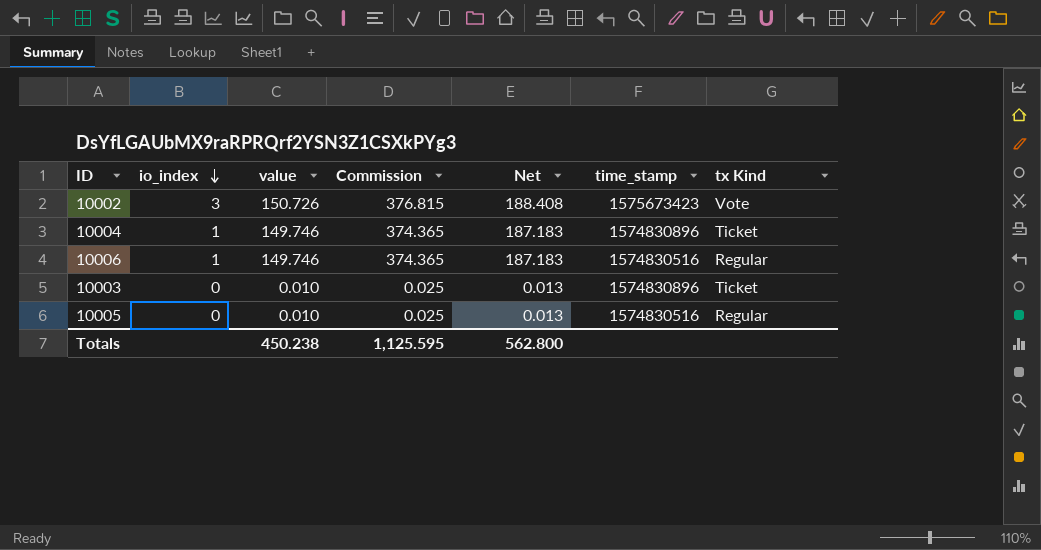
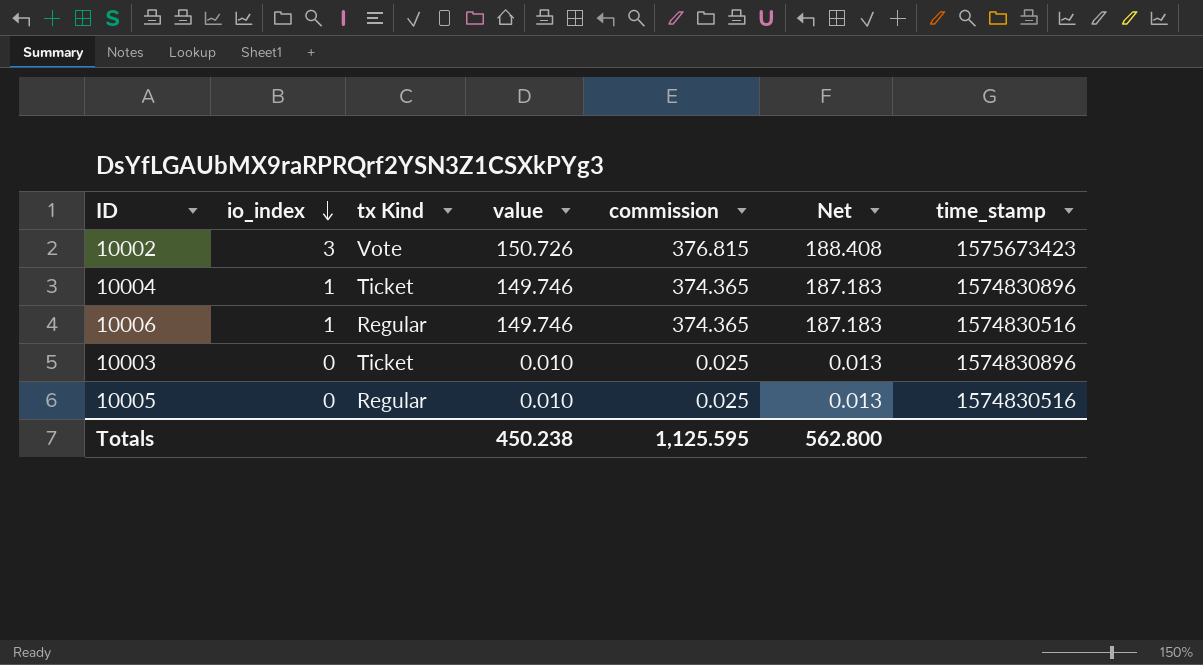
column tx Kind | position: 7 -> 3
column name: Commission -> commission

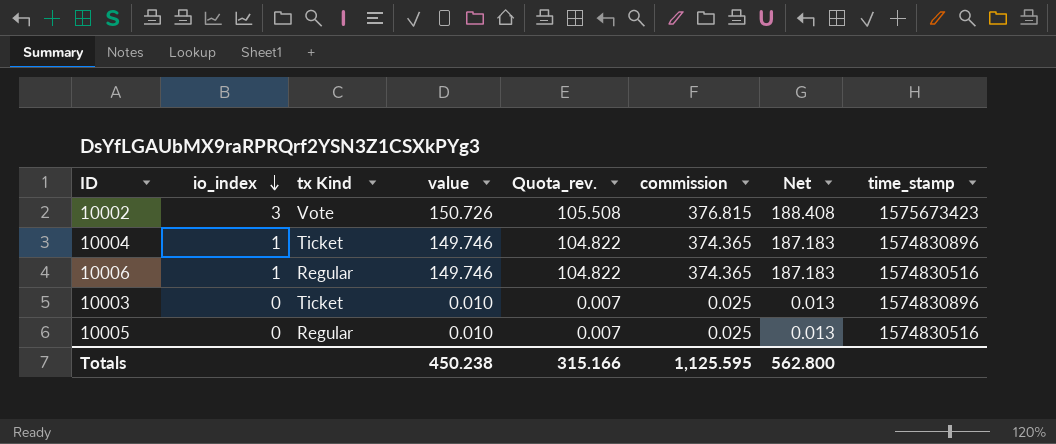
column Quota_rev. | formula: none -> [value] * 0.7

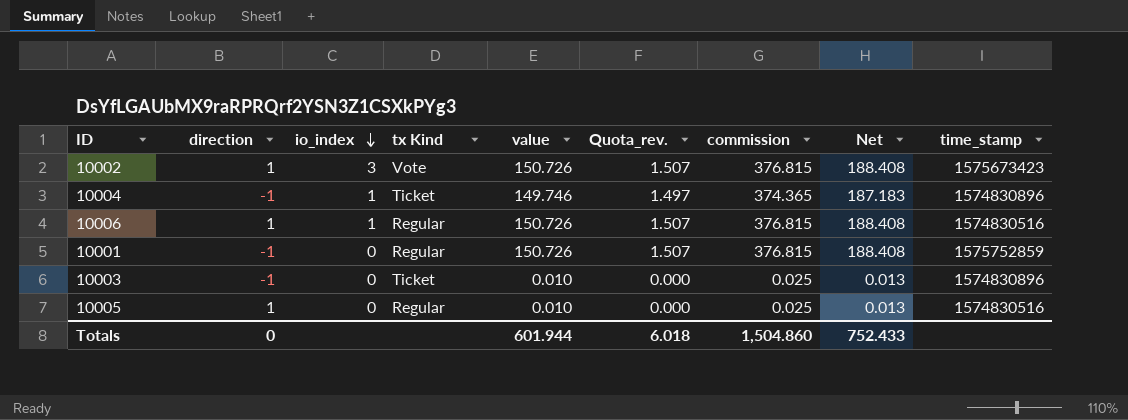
column direction | position: none -> 2
column Quota_rev. | formula: [value] * 0.7 -> [value] * 0.01
10006 | value: 149.746 -> 150.726
10006 | commission: 374.365 -> 376.815
10006 | Net: 187.183 -> 188.408
row 10001: none -> -1 | 0 | Regular | 150.726 | 1.507 | 376.815 | 188.408 | 1575752859
Totals | value: 450.238 -> 601.944
Totals | Quota_rev.: 315.166 -> 6.018
Totals | commission: 1,125.595 -> 1,504.860
Totals | Net: 562.800 -> 752.433

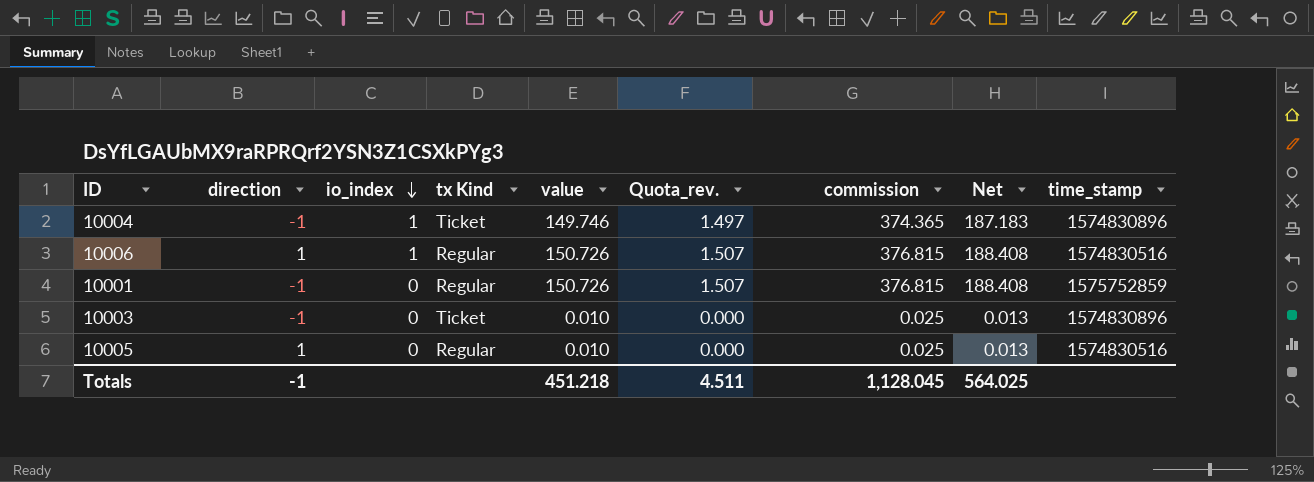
row 10002: 1 | 3 | Vote | 150.726 | 1.507 | 376.815 | 188.408 | 1575673423 -> none
Totals | direction: 0 -> -1
Totals | value: 601.944 -> 451.218
Totals | Quota_rev.: 6.018 -> 4.511
Totals | commission: 1,504.860 -> 1,128.045
Totals | Net: 752.433 -> 564.025

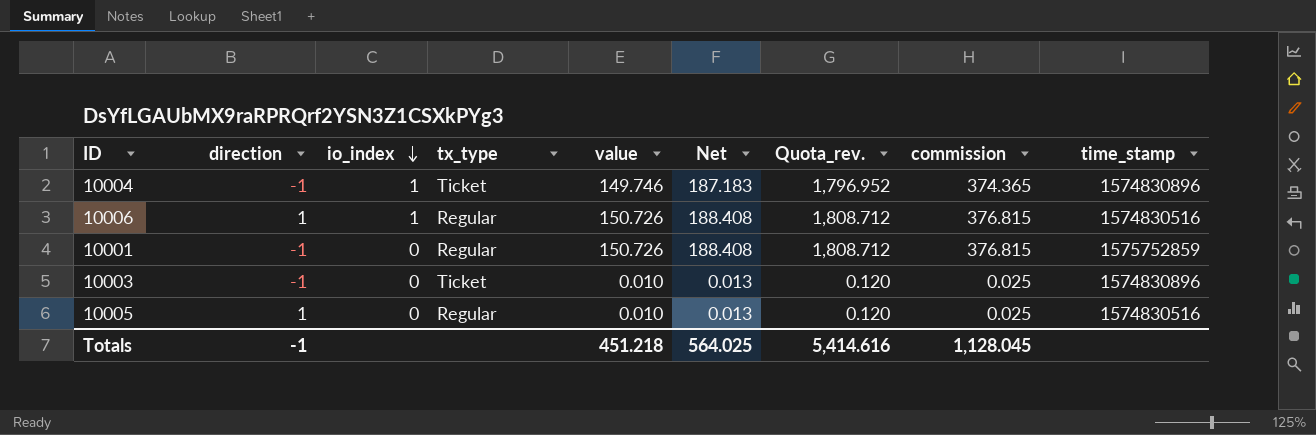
column name: tx Kind -> tx_type
column Net | position: 8 -> 6
column Quota_rev. | formula: [value] * 0.01 -> [value] * 12
Totals | Quota_rev.: 4.511 -> 5,414.616

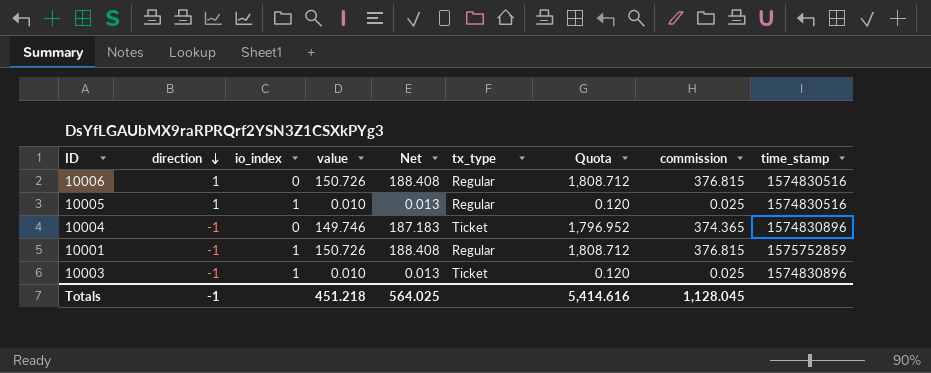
row order: io_index descending -> direction descending
column tx_type | position: 4 -> 6
column name: Quota_rev. -> Quota
10006 | io_index: 1 -> 0
10005 | io_index: 0 -> 1
10004 | io_index: 1 -> 0
10001 | io_index: 0 -> 1
10003 | io_index: 0 -> 1

